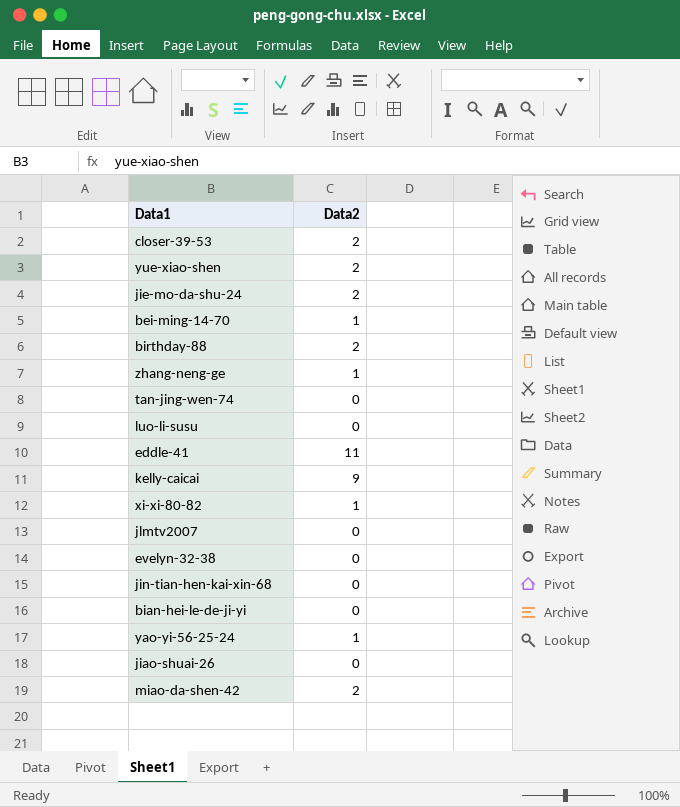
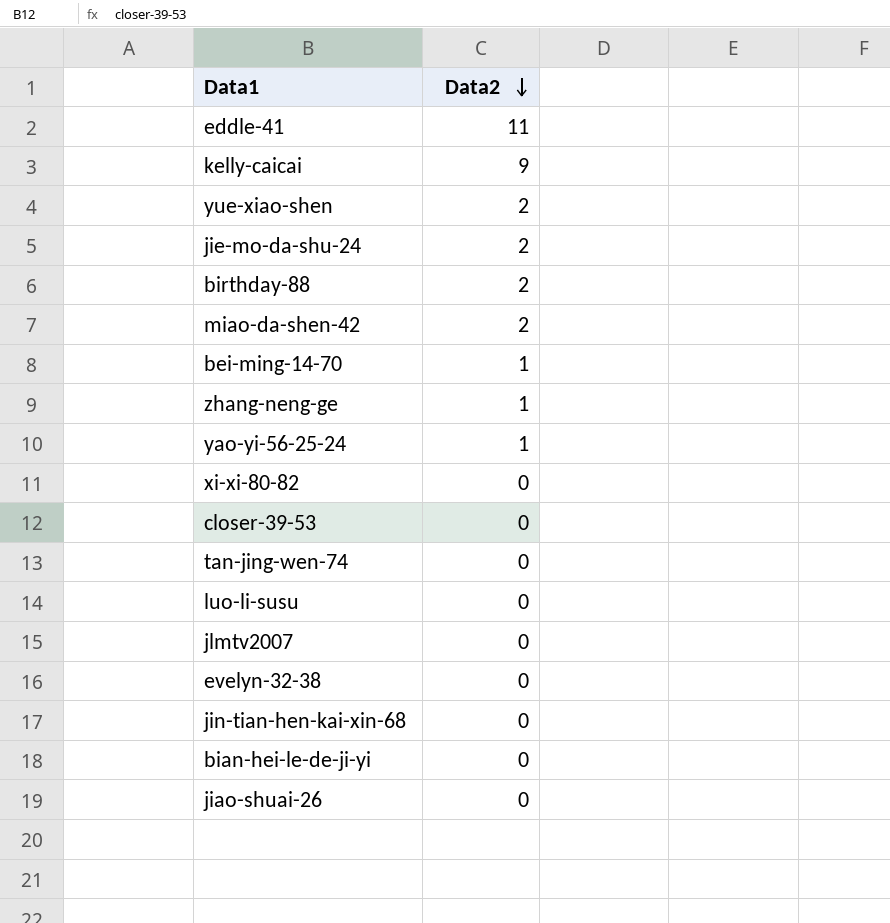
row order: none -> Data2 descending
xi-xi-80-82 | Data2: 1 -> 0
closer-39-53 | Data2: 2 -> 0

